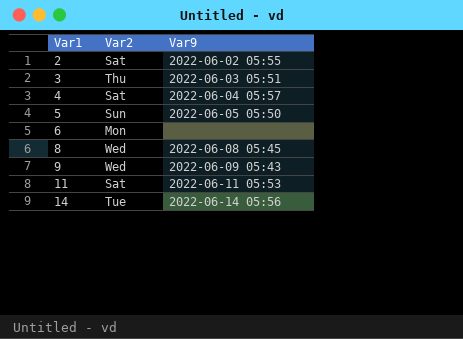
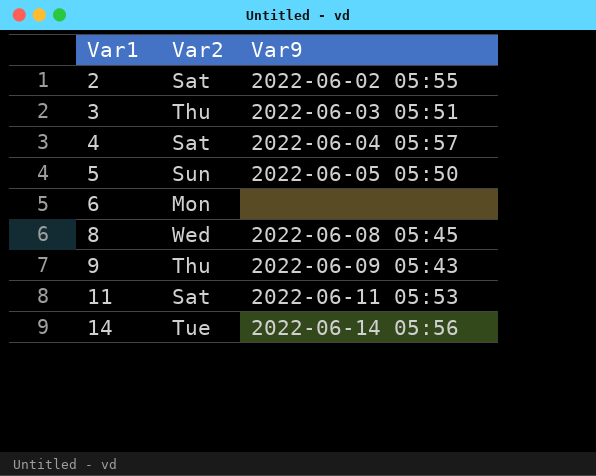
9 | Var2: Wed -> Thu

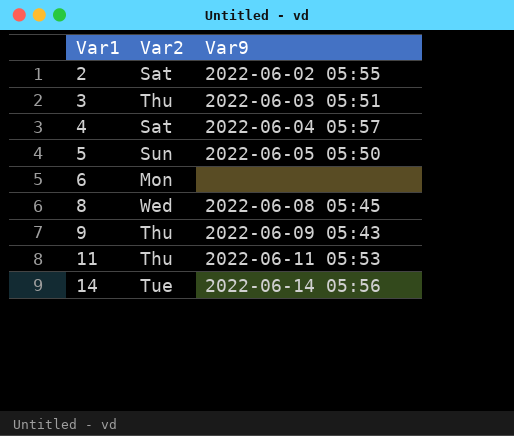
11 | Var2: Sat -> Thu

